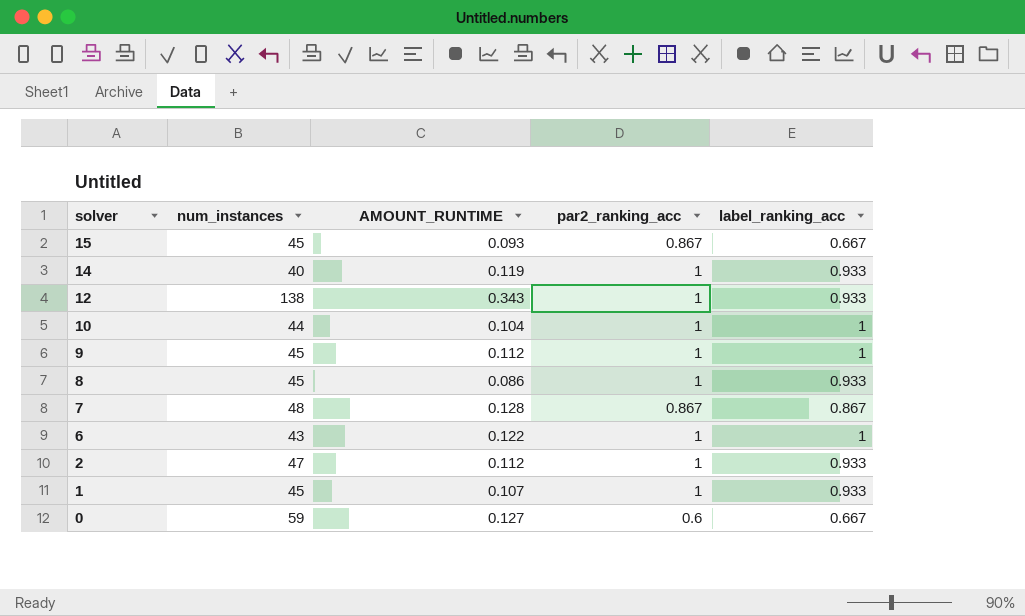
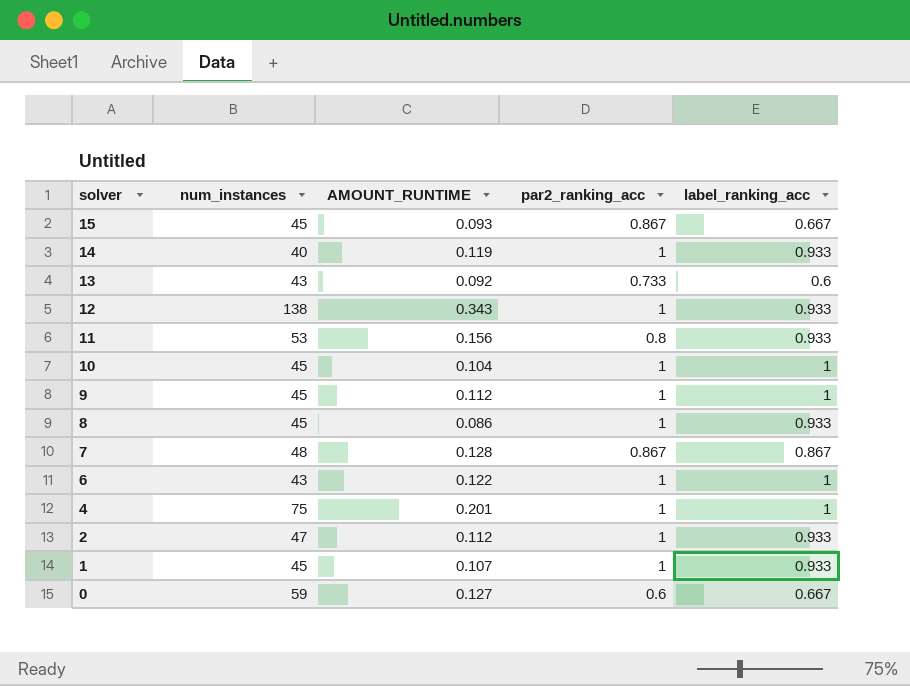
row 13: none -> 43 | 0.092 | 0.733 | 0.6
row 11: none -> 53 | 0.156 | 0.8 | 0.933
10 | num_instances: 44 -> 45
row 4: none -> 75 | 0.201 | 1 | 1

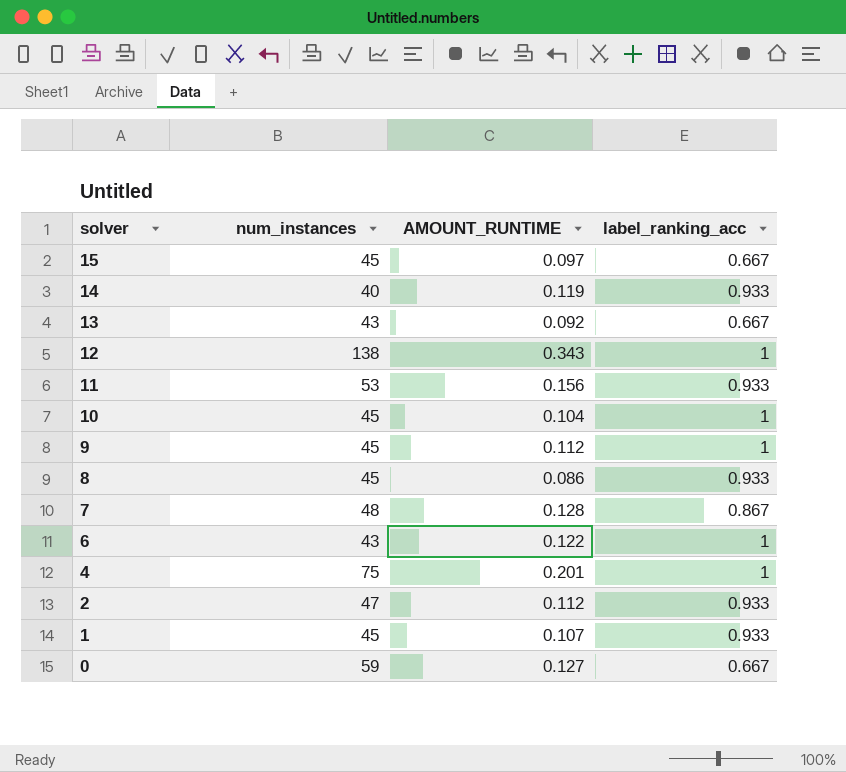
column par2_ranking_acc | position: 4 -> none
15 | AMOUNT_RUNTIME: 0.093 -> 0.097
13 | label_ranking_acc: 0.6 -> 0.667
12 | label_ranking_acc: 0.933 -> 1

